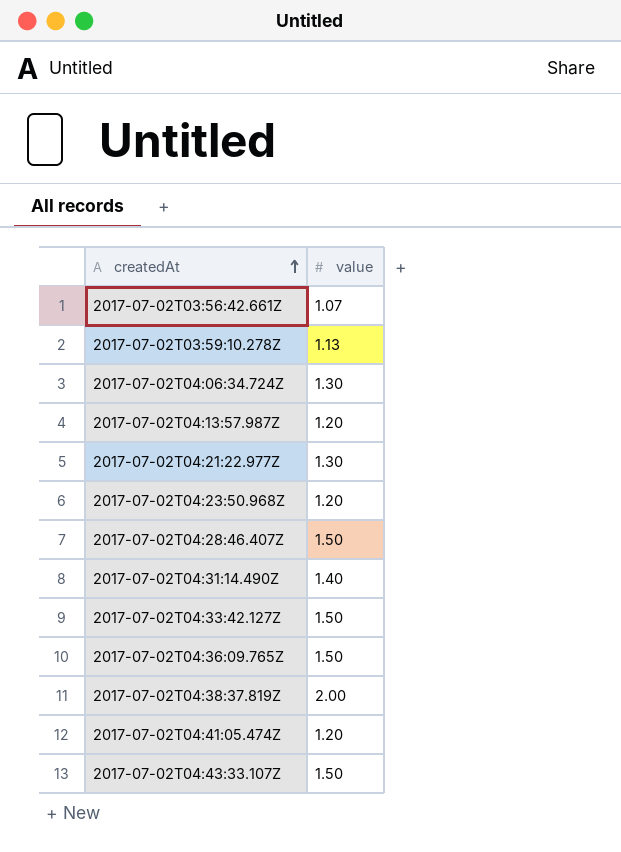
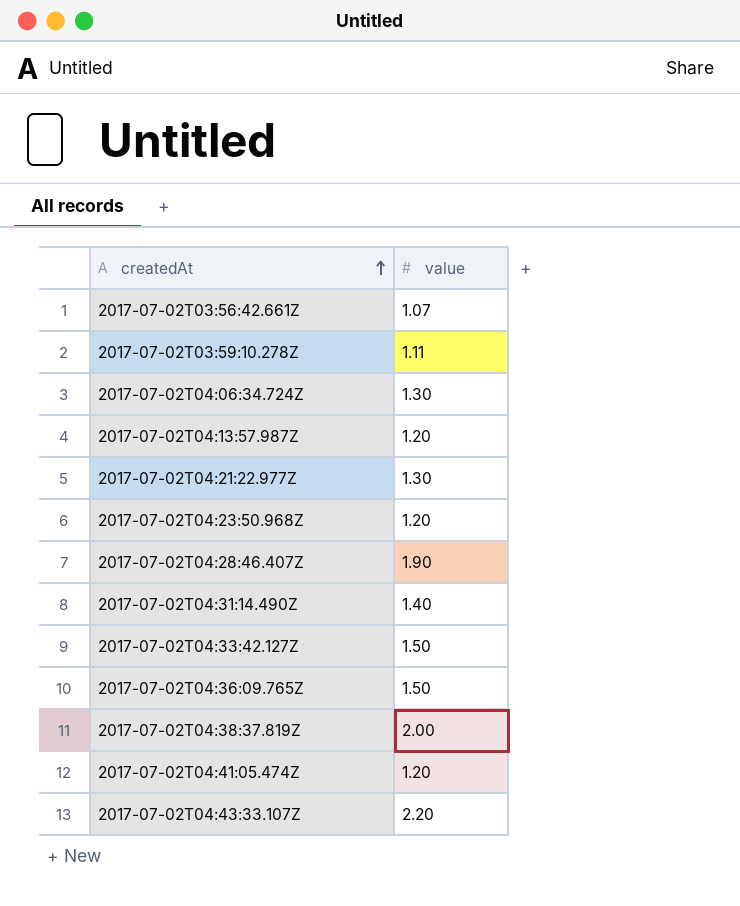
2017-07-02T03:59:10.278Z | value: 1.13 -> 1.11
2017-07-02T04:28:46.407Z | value: 1.50 -> 1.90
2017-07-02T04:43:33.107Z | value: 1.50 -> 2.20

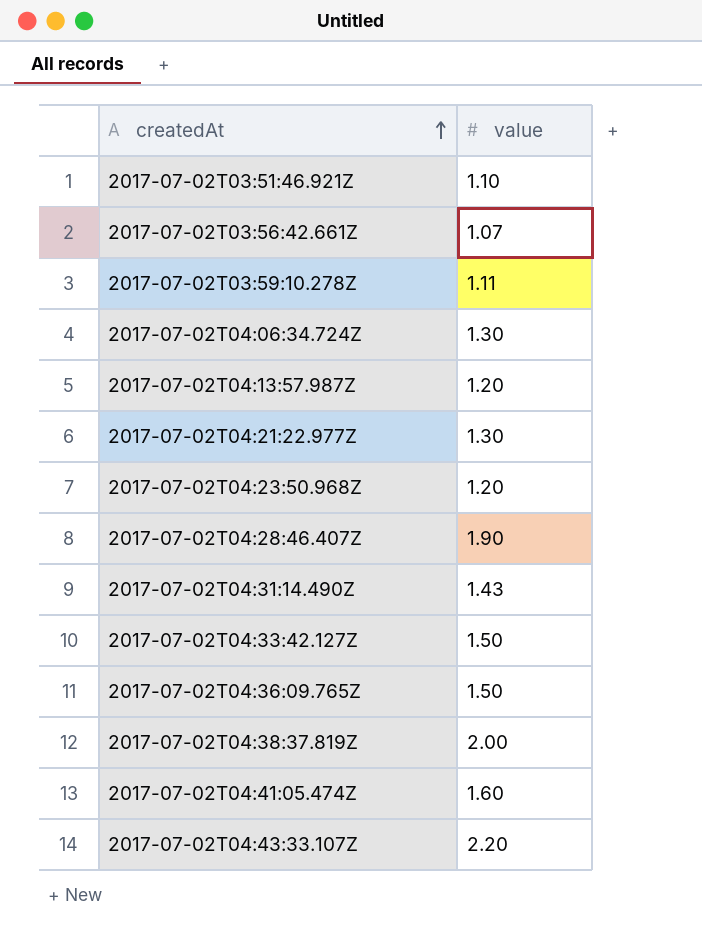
row 2017-07-02T03:51:46.921Z: none -> 1.10
2017-07-02T04:31:14.490Z | value: 1.40 -> 1.43
2017-07-02T04:41:05.474Z | value: 1.20 -> 1.60

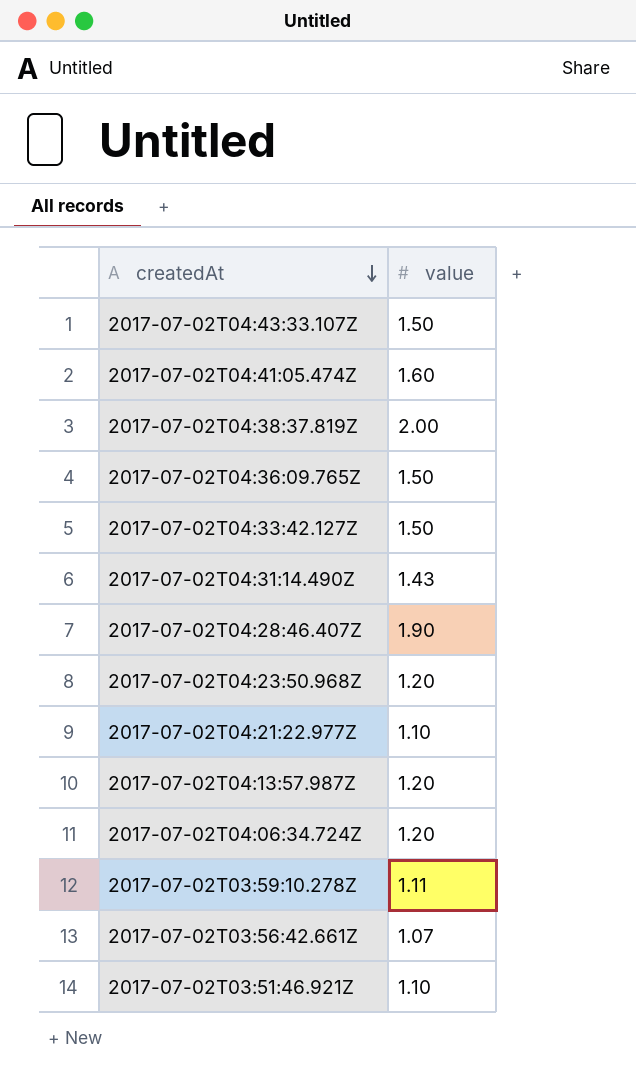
row order: createdAt ascending -> createdAt descending
2017-07-02T04:43:33.107Z | value: 2.20 -> 1.50
2017-07-02T04:21:22.977Z | value: 1.30 -> 1.10
2017-07-02T04:06:34.724Z | value: 1.30 -> 1.20

